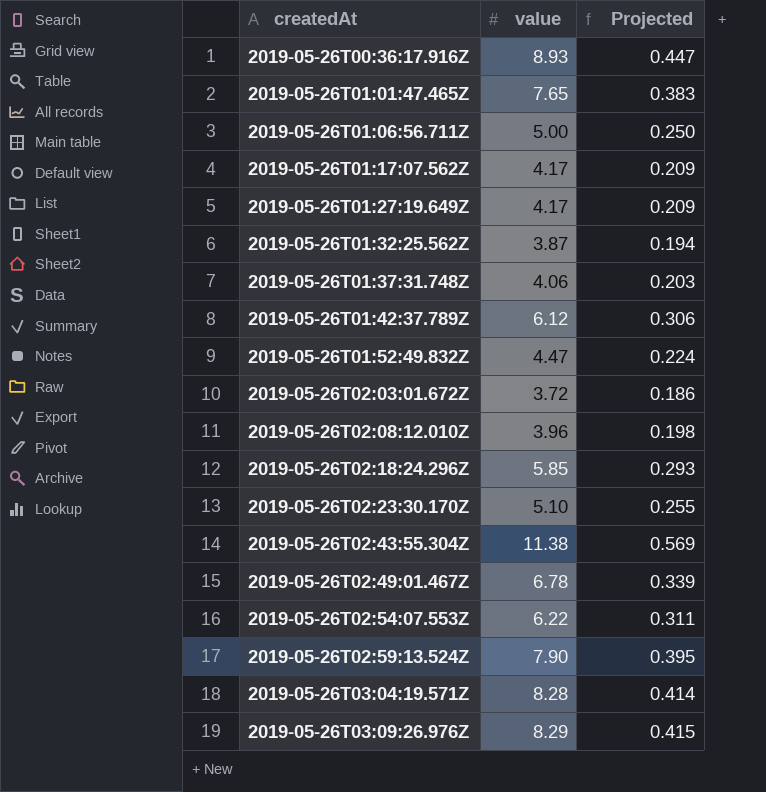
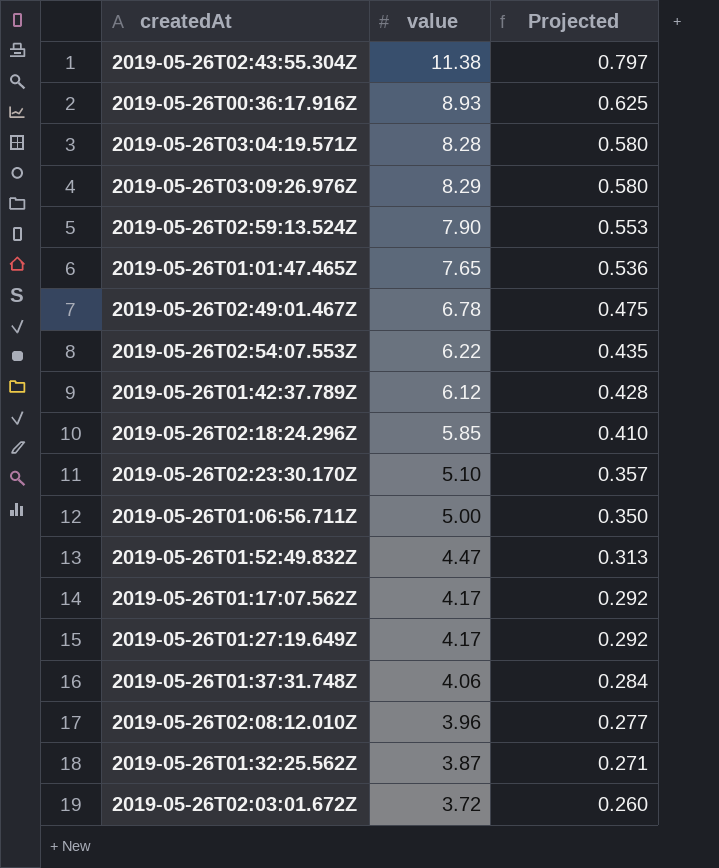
row order: createdAt ascending -> Projected descending
column Projected | formula: [value] * 0.05 -> [value] * 0.07

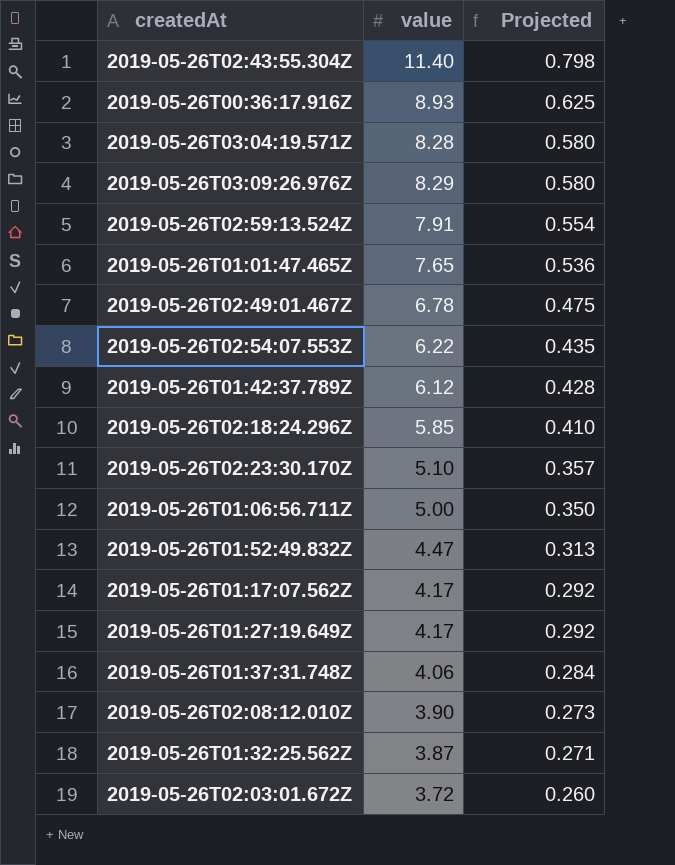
2019-05-26T02:43:55.304Z | value: 11.38 -> 11.40
2019-05-26T02:43:55.304Z | Projected: 0.797 -> 0.798
2019-05-26T02:59:13.524Z | value: 7.90 -> 7.91
2019-05-26T02:59:13.524Z | Projected: 0.553 -> 0.554
2019-05-26T02:08:12.010Z | value: 3.96 -> 3.90
2019-05-26T02:08:12.010Z | Projected: 0.277 -> 0.273

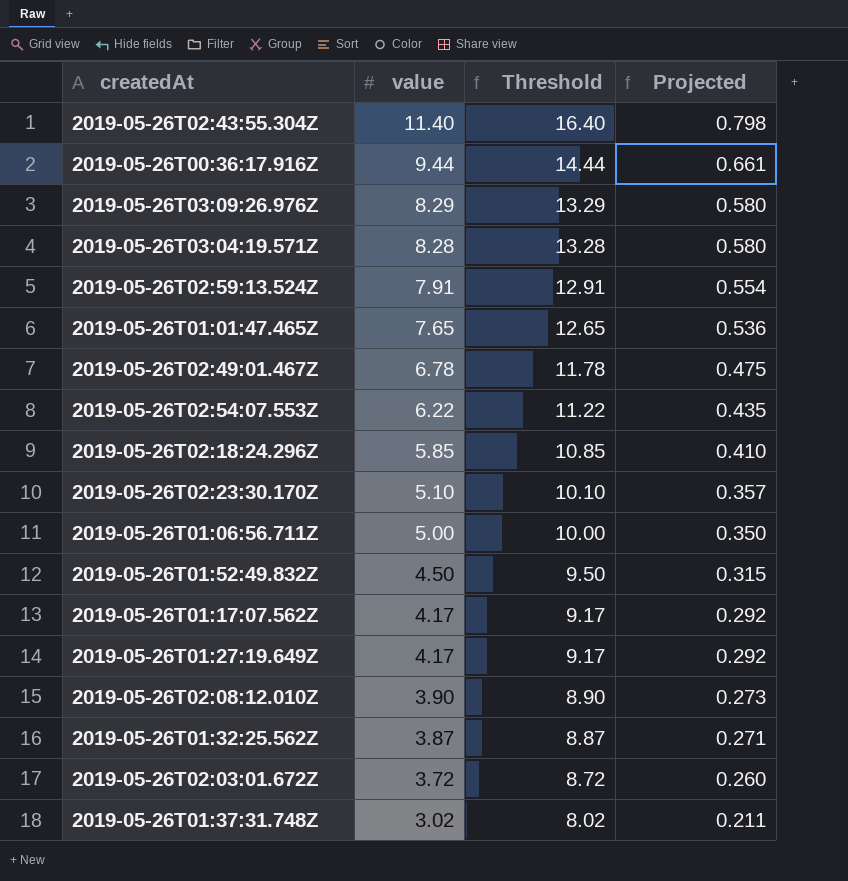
row order: Projected descending -> value descending
column Threshold | formula: none -> [value] + 5
row 2019-05-26T01:42:37.789Z: 6.12 | 0.428 -> none
2019-05-26T00:36:17.916Z | value: 8.93 -> 9.44
2019-05-26T00:36:17.916Z | Projected: 0.625 -> 0.661
2019-05-26T01:52:49.832Z | value: 4.47 -> 4.50
2019-05-26T01:52:49.832Z | Projected: 0.313 -> 0.315
2019-05-26T01:37:31.748Z | value: 4.06 -> 3.02
2019-05-26T01:37:31.748Z | Projected: 0.284 -> 0.211

